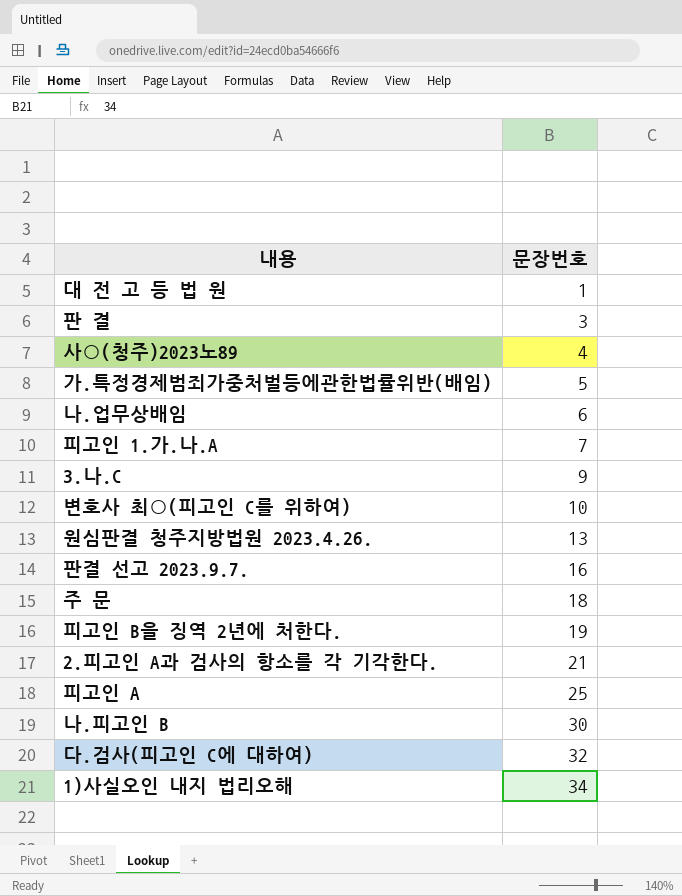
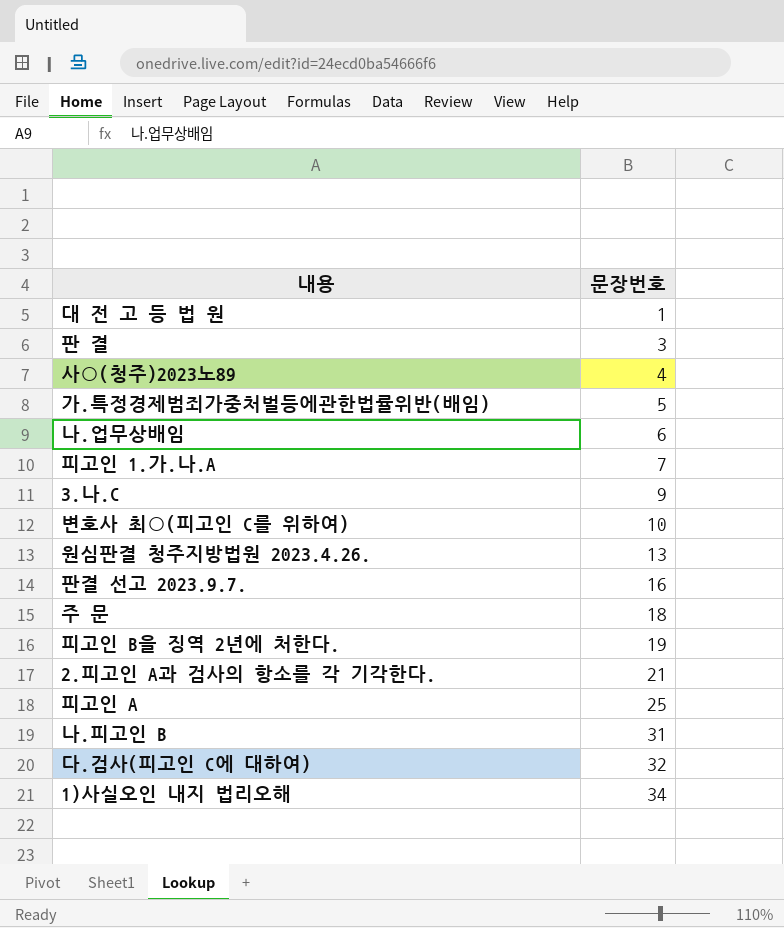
나.피고인 B | 문장번호: 30 -> 31

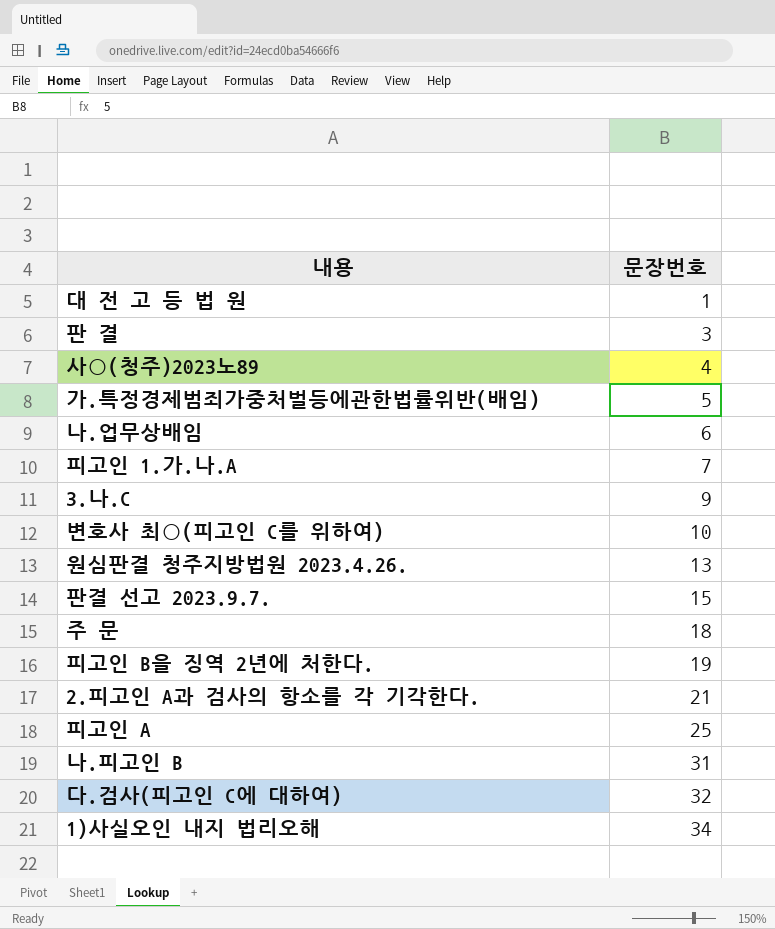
판결 선고 2023.9.7. | 문장번호: 16 -> 15

